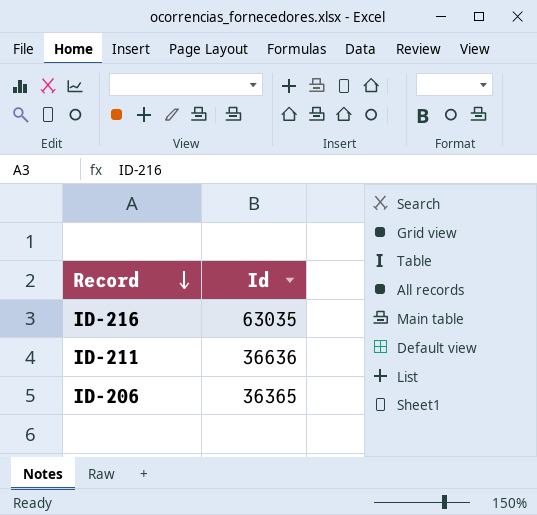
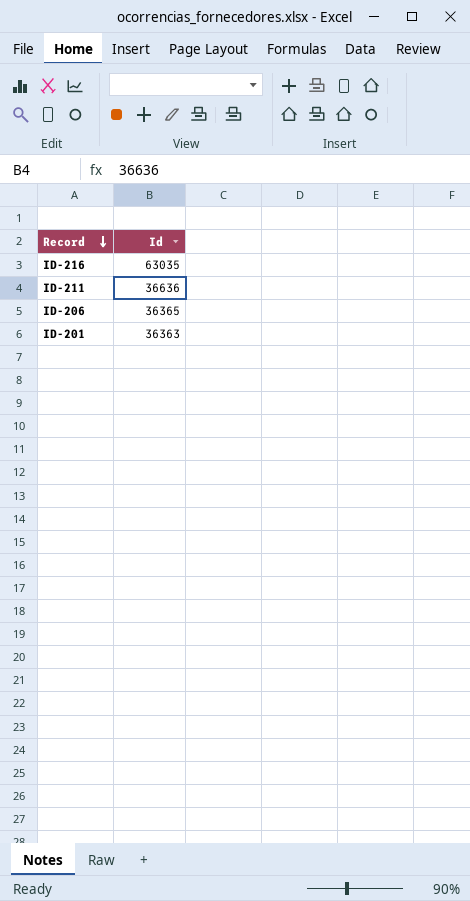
row ID-201: none -> 36363

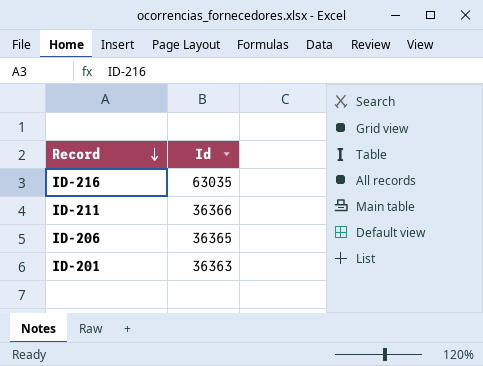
ID-211 | Id: 36636 -> 36366

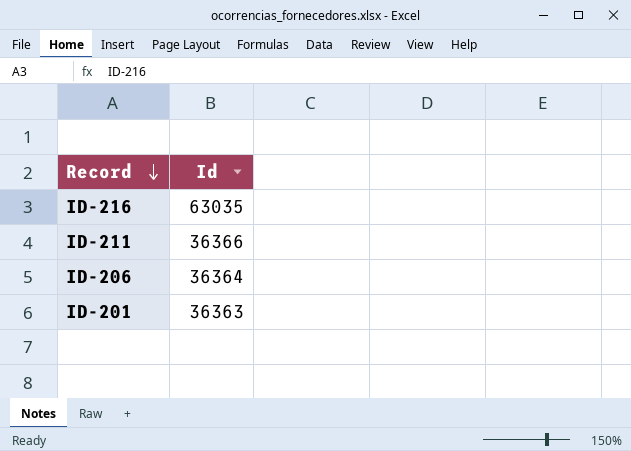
ID-206 | Id: 36365 -> 36364

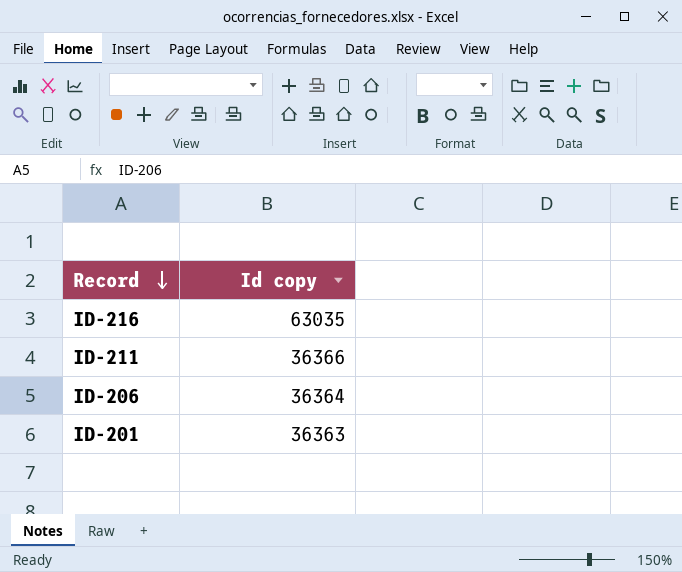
column name: Id -> Id copy

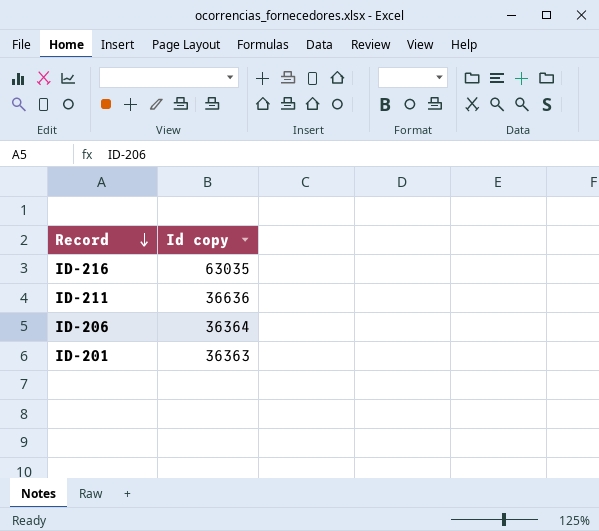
ID-211 | Id copy: 36366 -> 36636

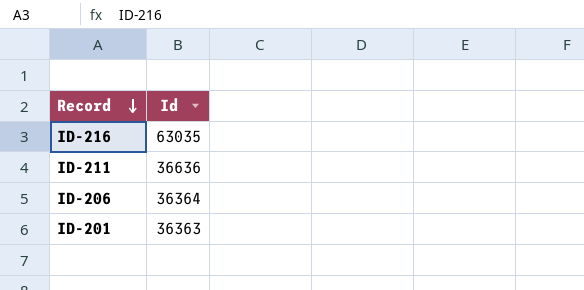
column name: Id copy -> Id

